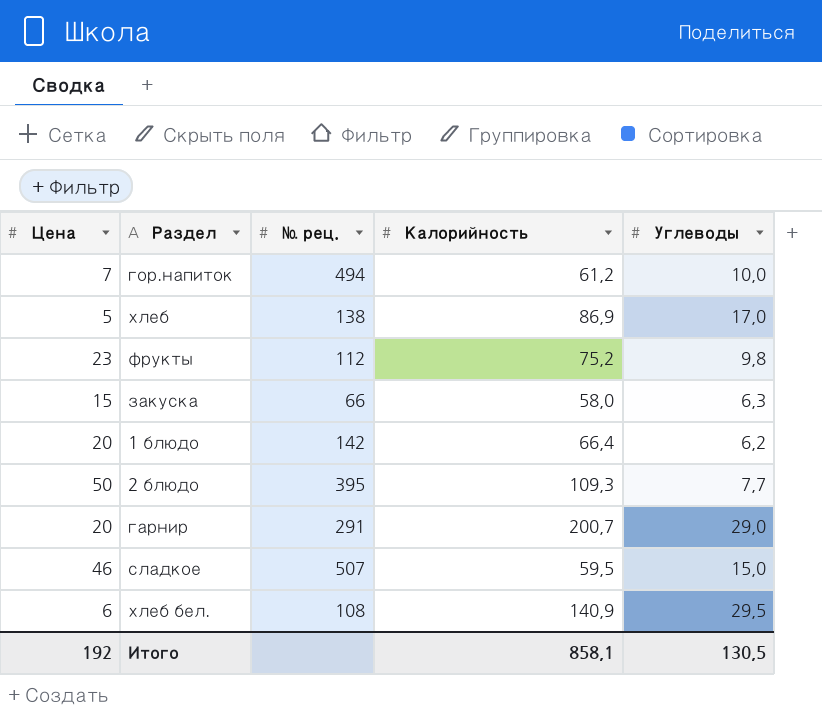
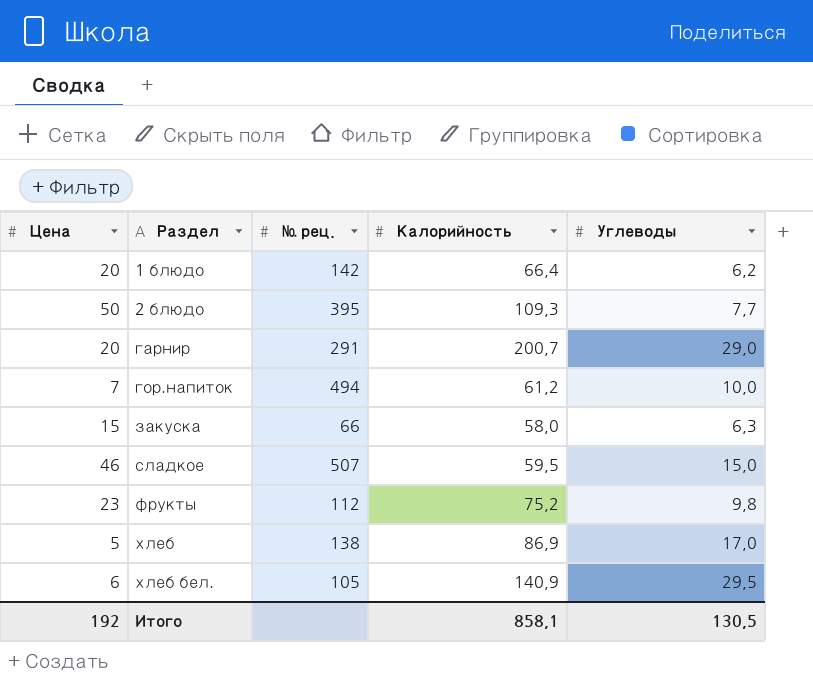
row order: none -> Раздел ascending
хлеб бел. | № рец.: 108 -> 105

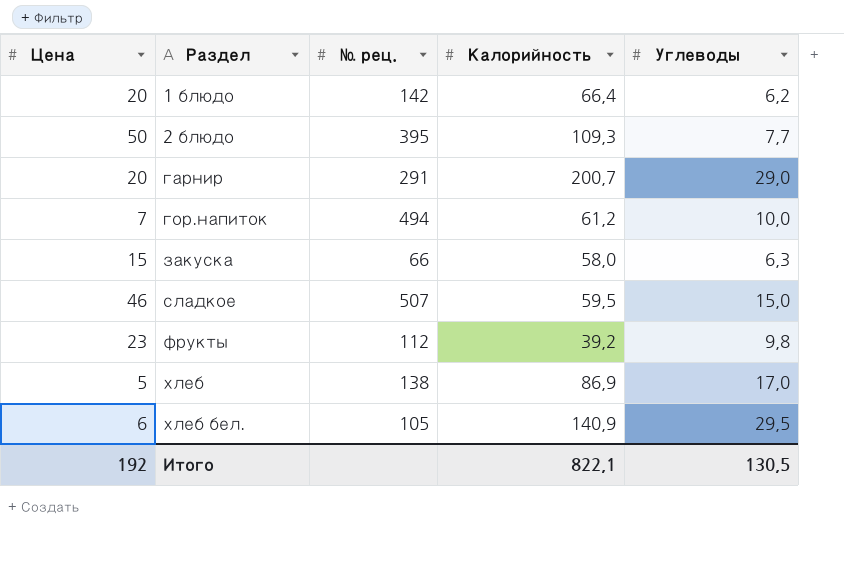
фрукты | Калорийность: 75,2 -> 39,2
Итого | Калорийность: 858,1 -> 822,1

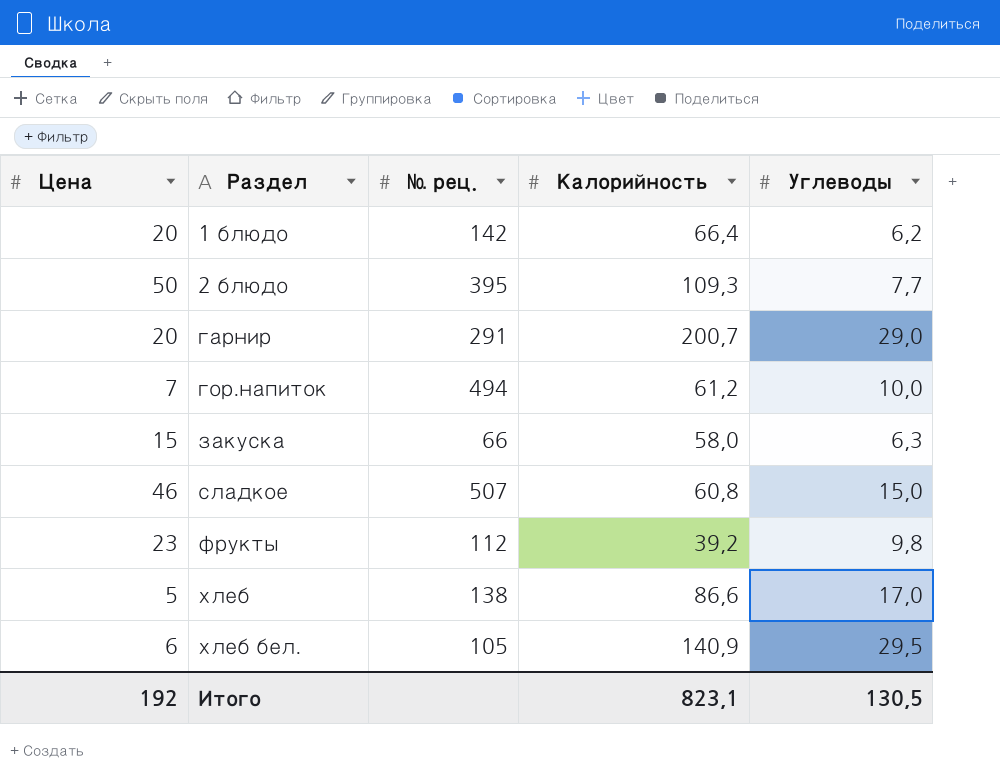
сладкое | Калорийность: 59,5 -> 60,8
хлеб | Калорийность: 86,9 -> 86,6
Итого | Калорийность: 822,1 -> 823,1

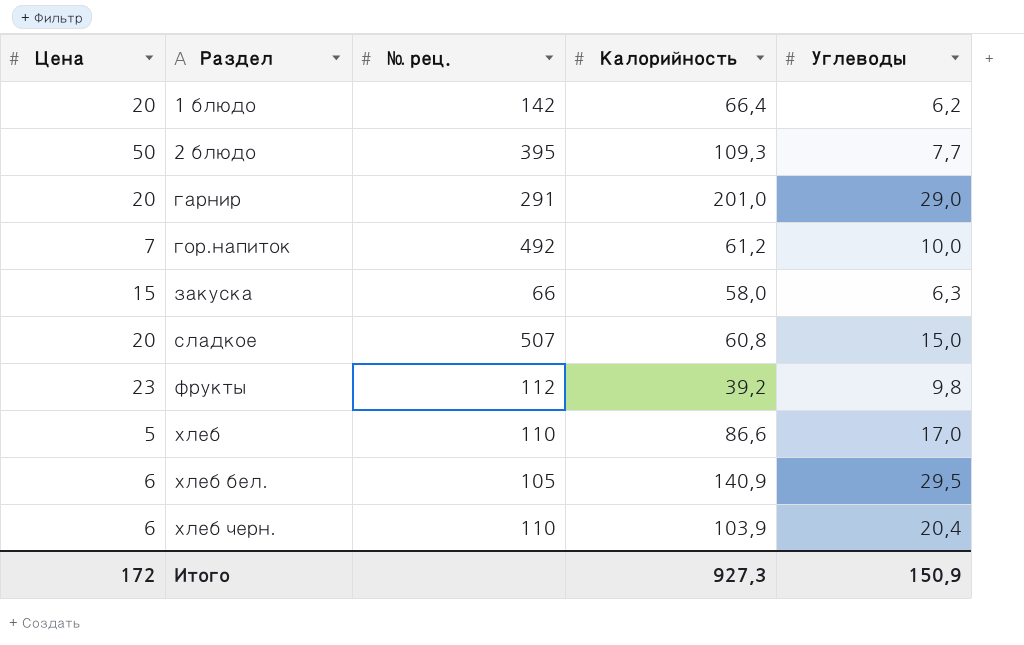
гарнир | Калорийность: 200,7 -> 201,0
гор.напиток | № рец.: 494 -> 492
сладкое | Цена: 46 -> 20
хлеб | № рец.: 138 -> 110
row хлеб черн.: none -> 6 | 110 | 103,9 | 20,4
Итого | Цена: 192 -> 172
Итого | Калорийность: 823,1 -> 927,3
Итого | Углеводы: 130,5 -> 150,9

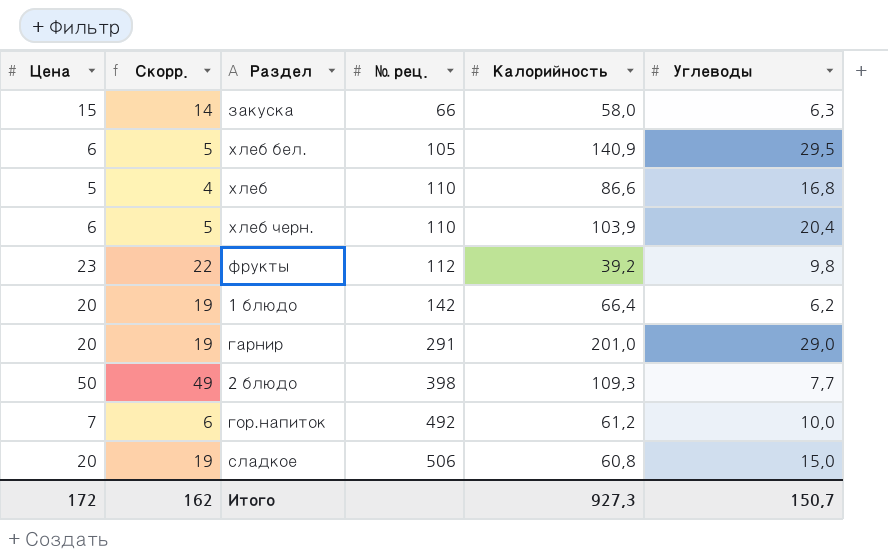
row order: Раздел ascending -> № рец. ascending
column Скорр. | formula: none -> [Цена] - 1
хлеб | Углеводы: 17,0 -> 16,8
2 блюдо | № рец.: 395 -> 398
сладкое | № рец.: 507 -> 506
Итого | Углеводы: 150,9 -> 150,7

